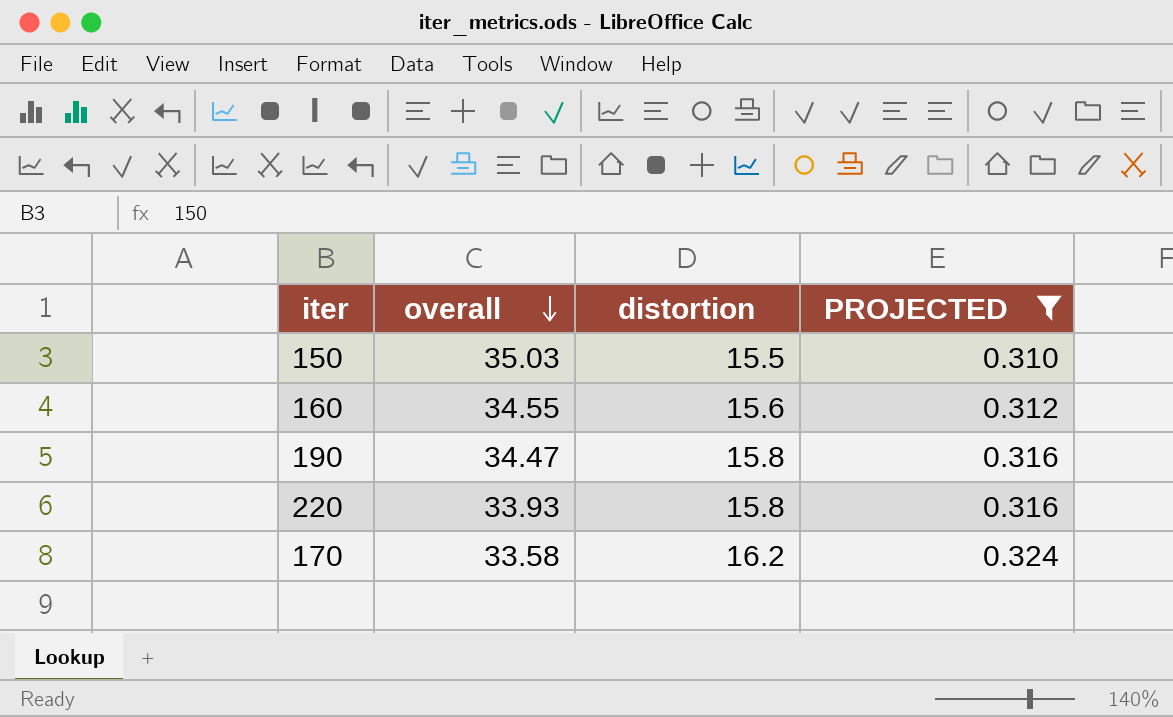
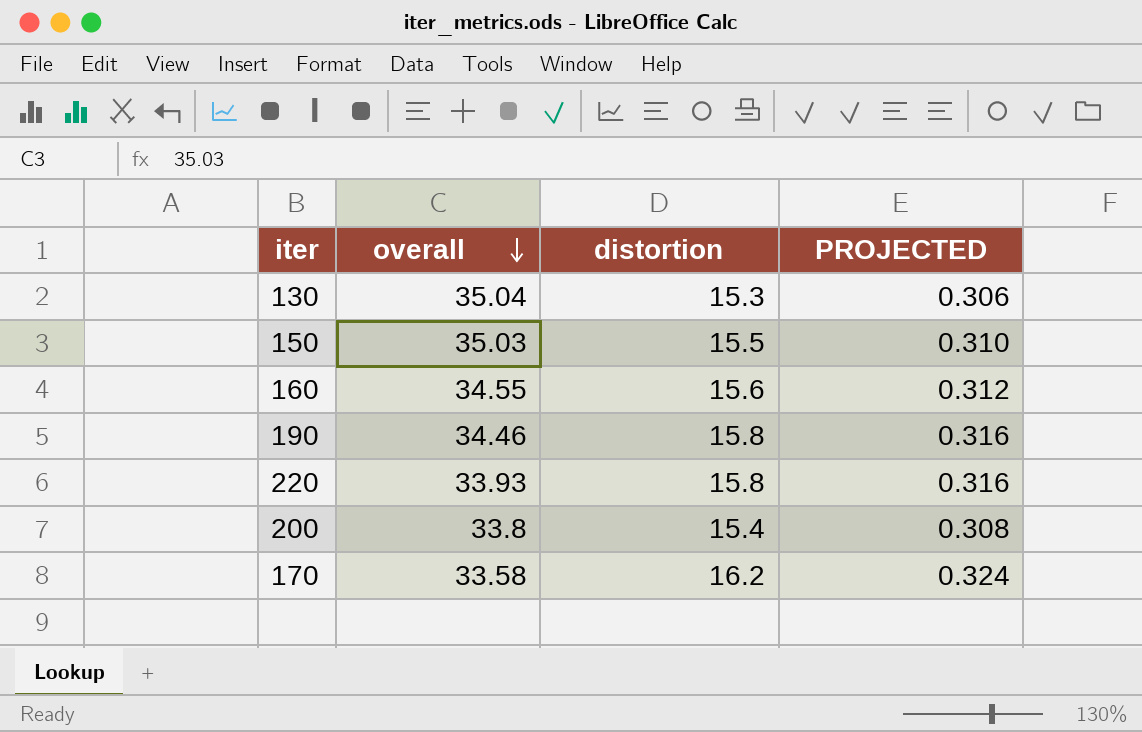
filter: PROJECTED >= 0.310 -> none
190 | overall: 34.47 -> 34.46

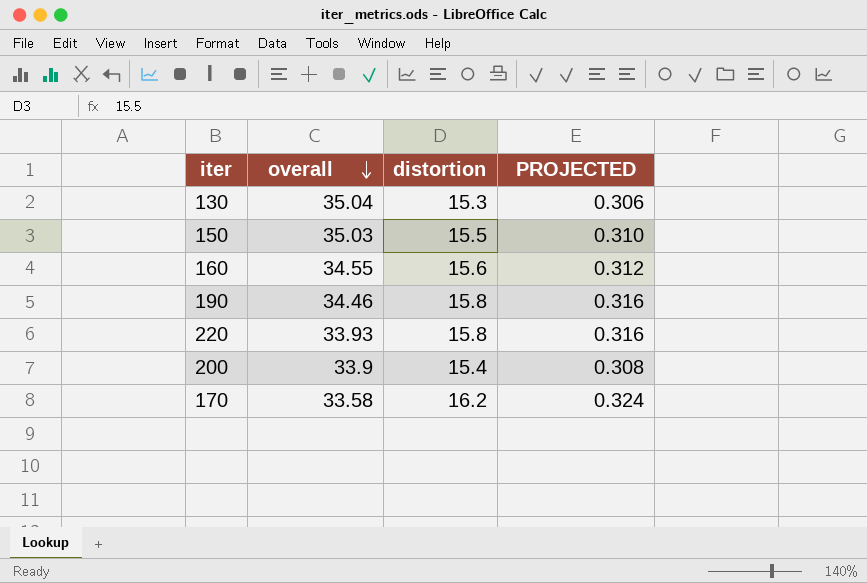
200 | overall: 33.8 -> 33.9

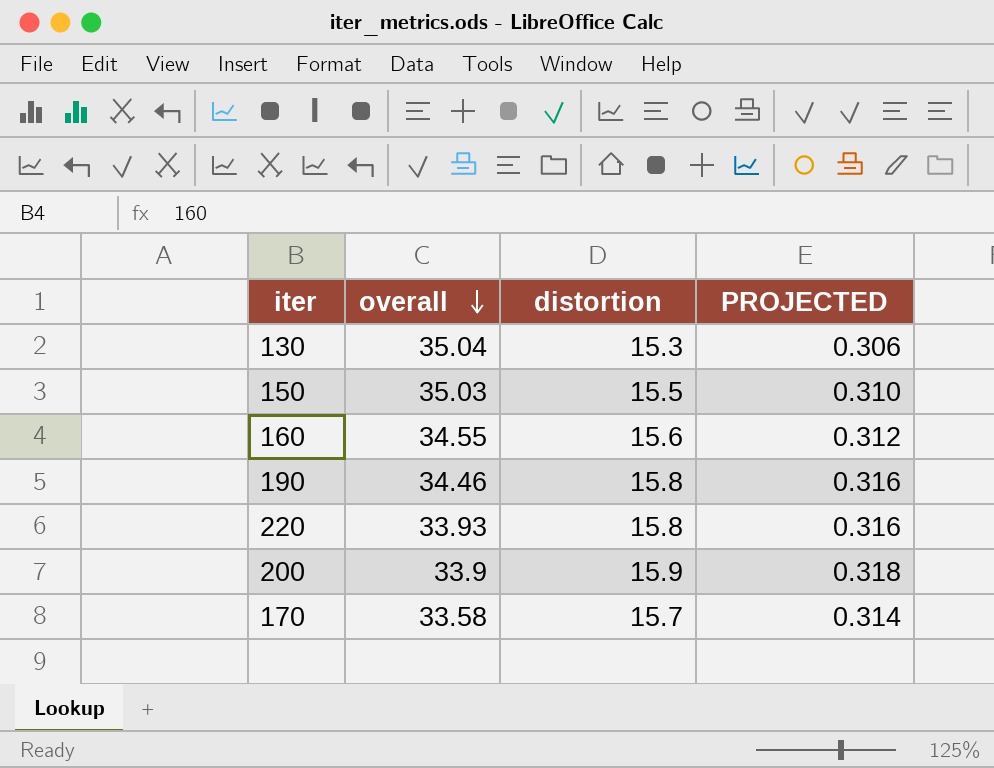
200 | distortion: 15.4 -> 15.9
200 | PROJECTED: 0.308 -> 0.318
170 | distortion: 16.2 -> 15.7
170 | PROJECTED: 0.324 -> 0.314

